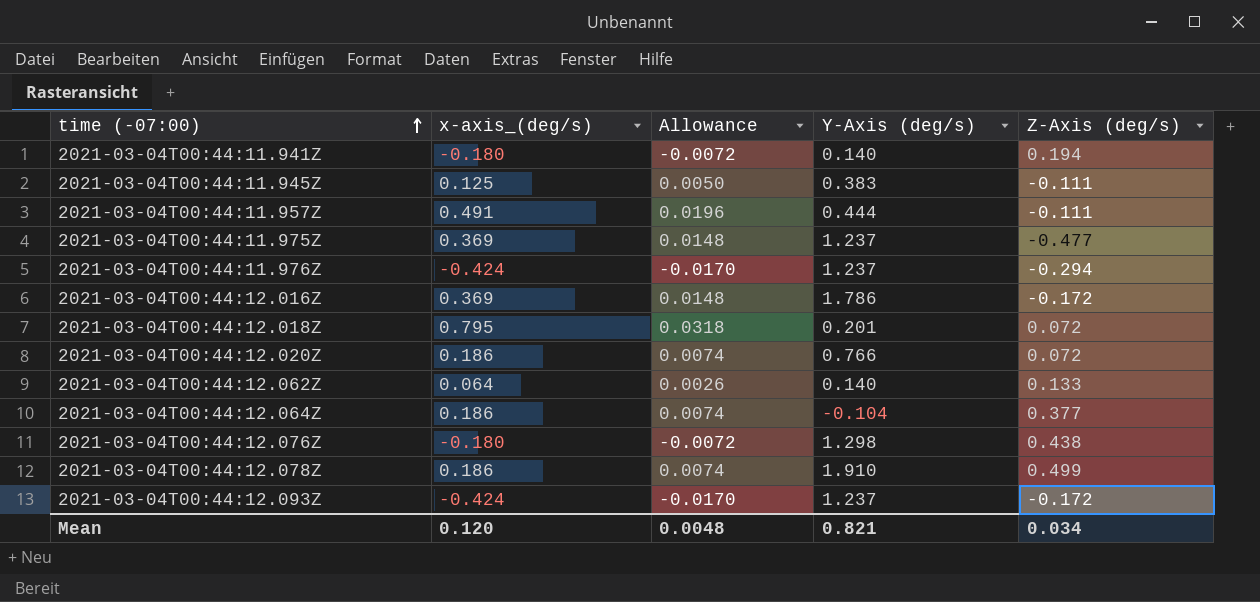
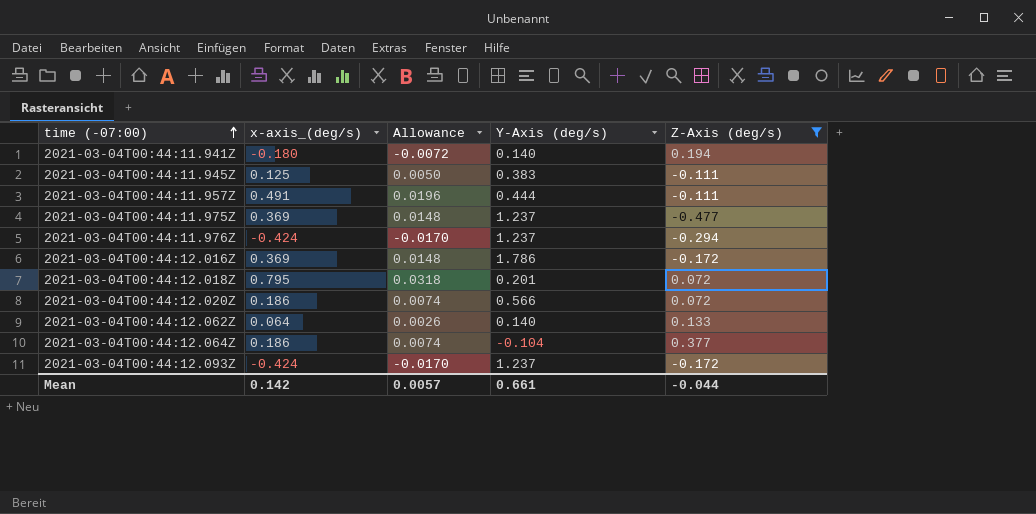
filter: none -> Z-Axis (deg/s) <= 0.377
2021-03-04T00:44:12.020Z | Y-Axis (deg/s): 0.766 -> 0.566
Mean | x-axis_(deg/s): 0.120 -> 0.142
Mean | Allowance: 0.0048 -> 0.0057
Mean | Y-Axis (deg/s): 0.821 -> 0.661
Mean | Z-Axis (deg/s): 0.034 -> -0.044

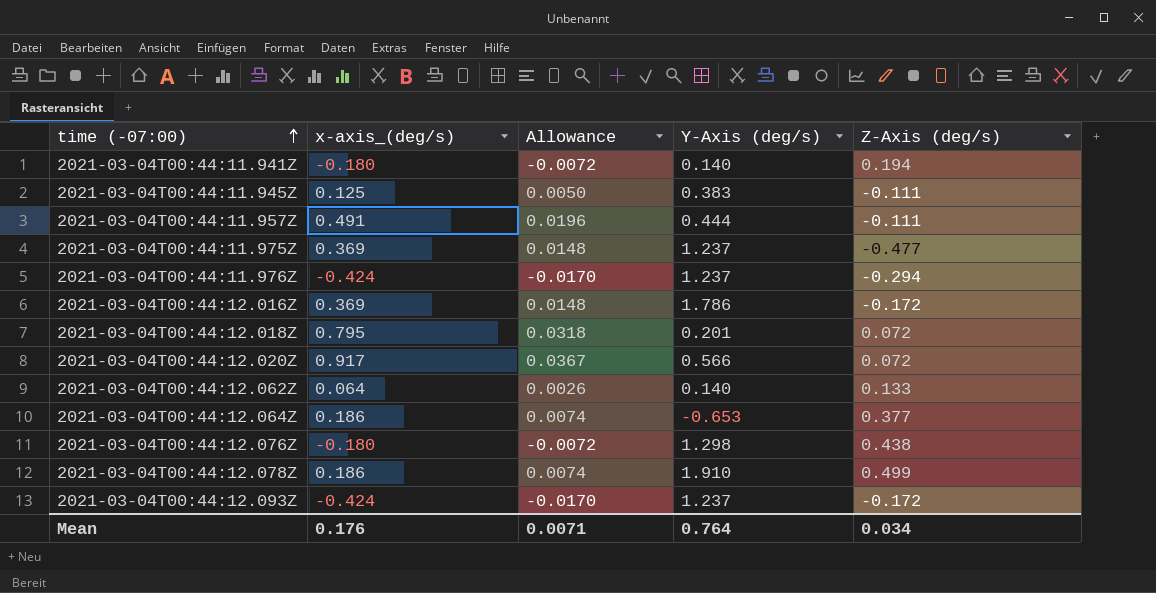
filter: Z-Axis (deg/s) <= 0.377 -> none
2021-03-04T00:44:12.020Z | x-axis_(deg/s): 0.186 -> 0.917
2021-03-04T00:44:12.020Z | Allowance: 0.0074 -> 0.0367
2021-03-04T00:44:12.064Z | Y-Axis (deg/s): -0.104 -> -0.653
Mean | x-axis_(deg/s): 0.142 -> 0.176
Mean | Allowance: 0.0057 -> 0.0071
Mean | Y-Axis (deg/s): 0.661 -> 0.764
Mean | Z-Axis (deg/s): -0.044 -> 0.034

